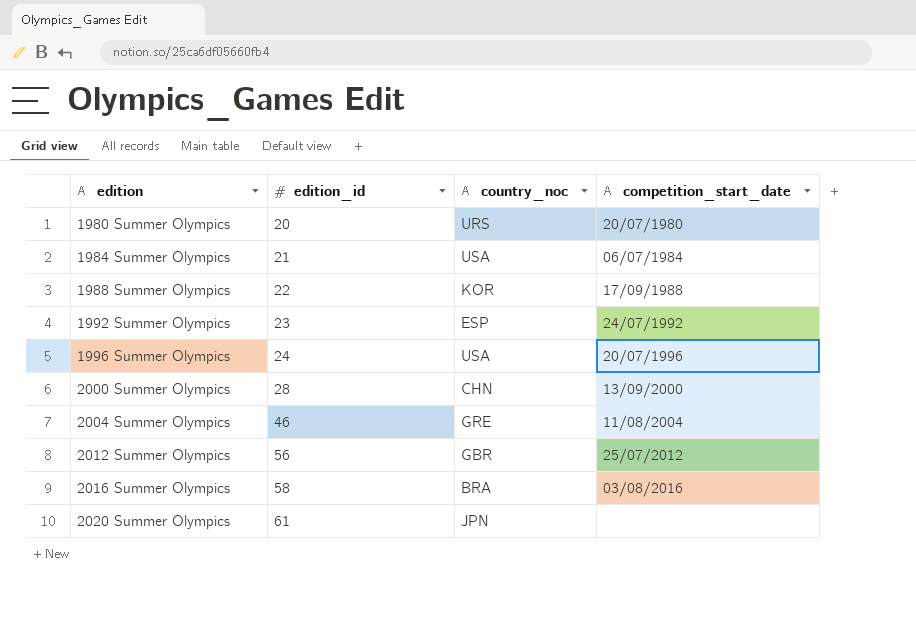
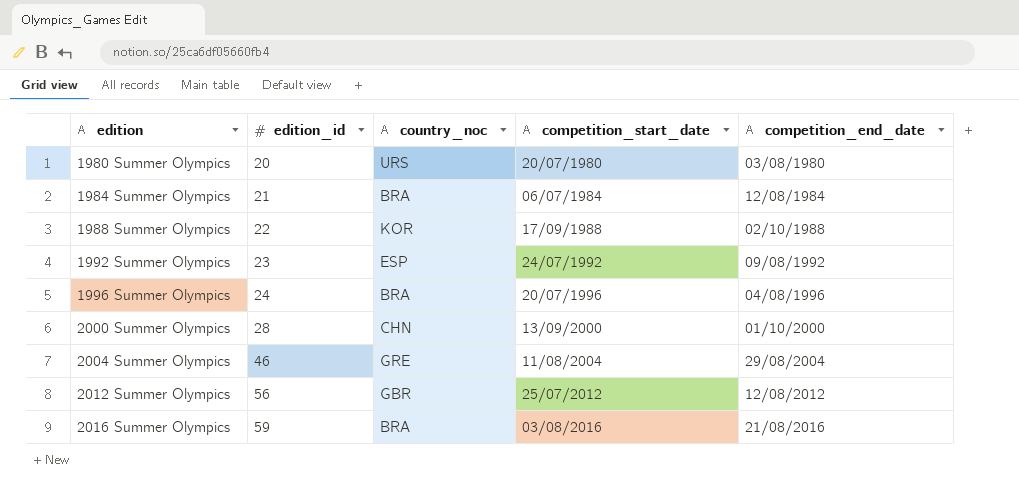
column competition_end_date | position: none -> 5
row 2020 Summer Olympics: 61 | JPN | none -> none
1984 Summer Olympics | country_noc: USA -> BRA
1996 Summer Olympics | country_noc: USA -> BRA
2016 Summer Olympics | edition_id: 58 -> 59

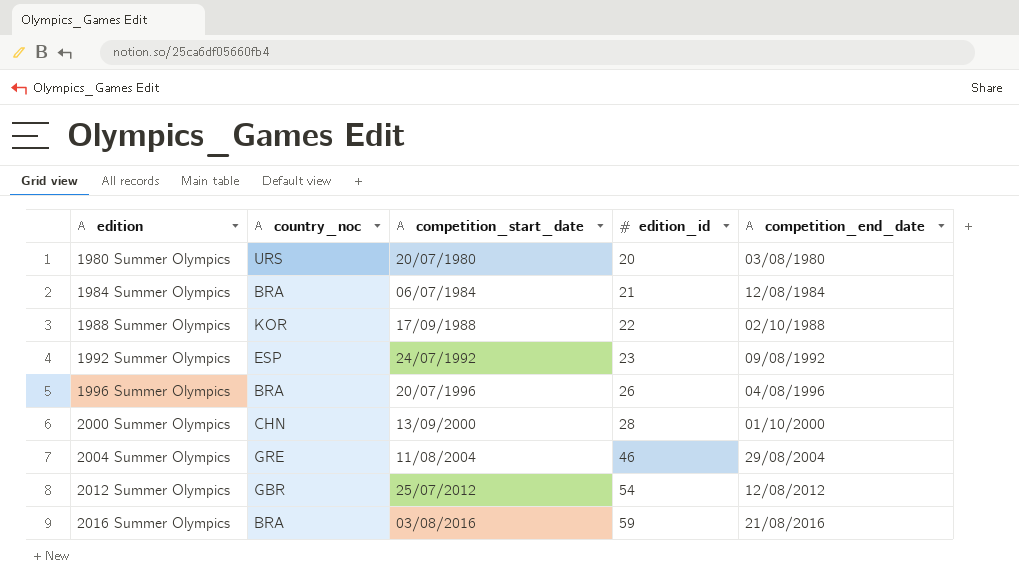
column edition_id | position: 2 -> 4
1996 Summer Olympics | edition_id: 24 -> 26
2012 Summer Olympics | edition_id: 56 -> 54

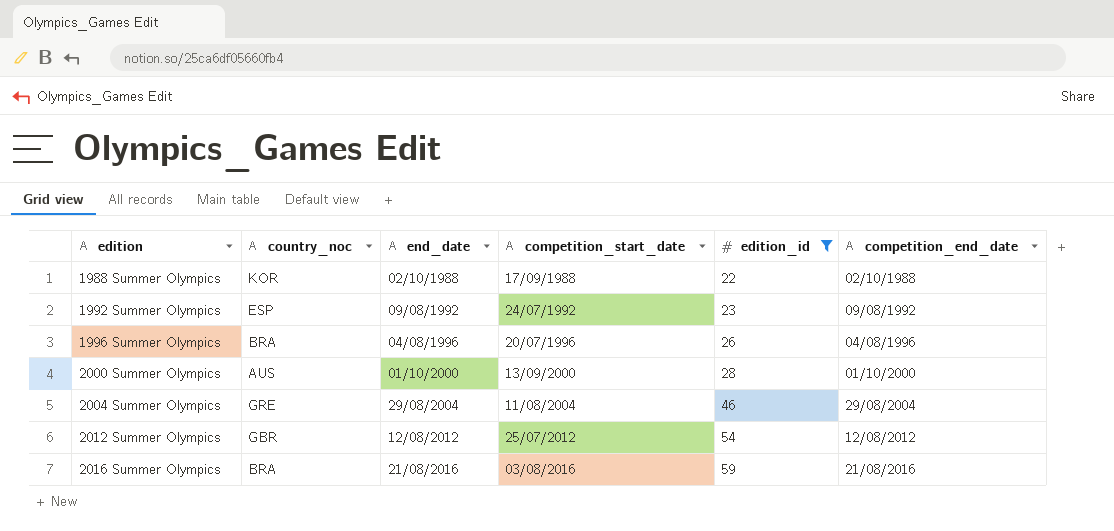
filter: none -> edition_id >= 22
column end_date | position: none -> 3
2000 Summer Olympics | country_noc: CHN -> AUS

